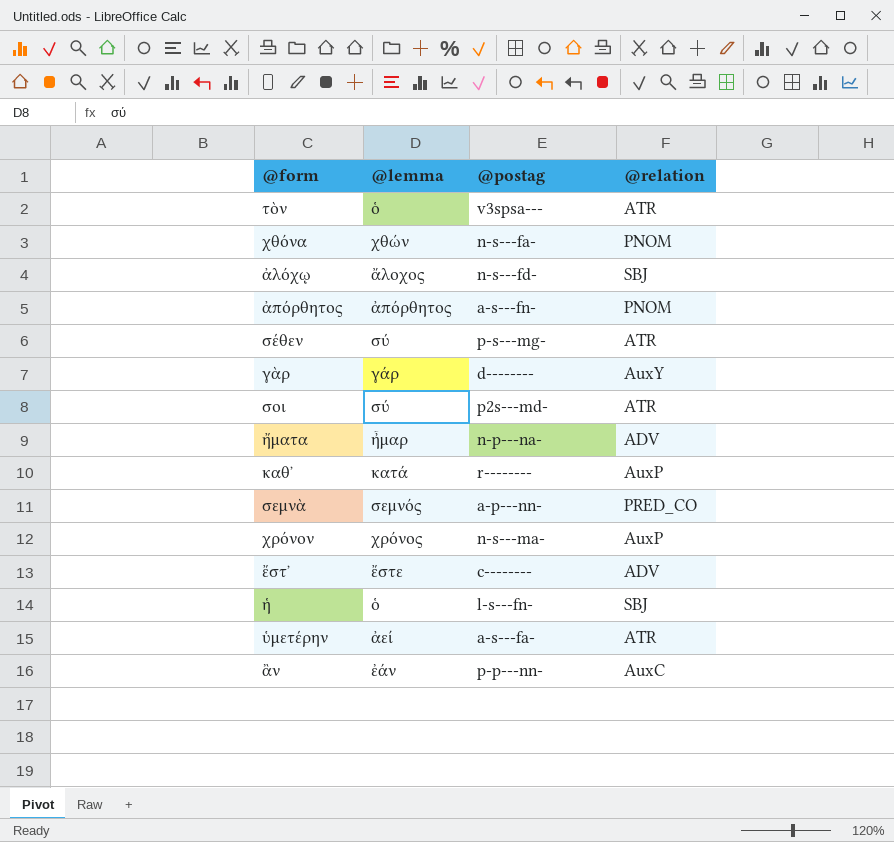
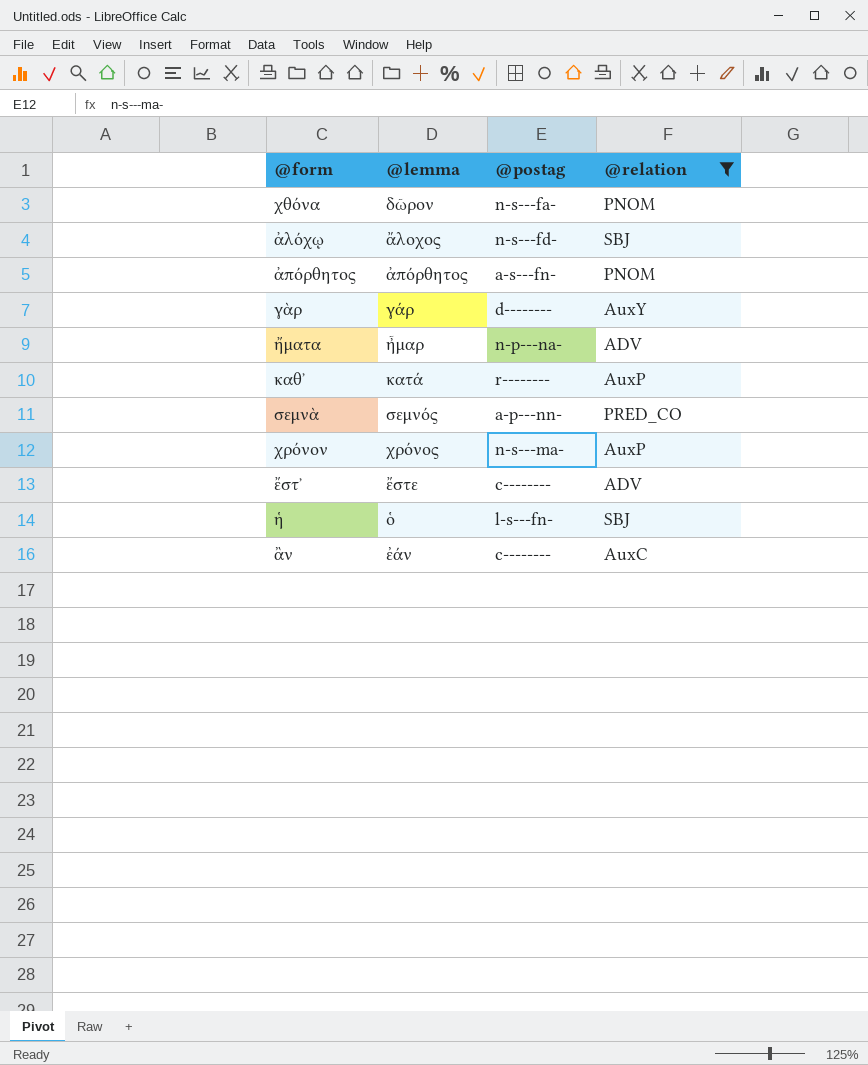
filter: none -> @relation != ATR
χθόνα | @lemma: χθών -> δῶρον
ἂν | @postag: p-p---nn- -> c--------

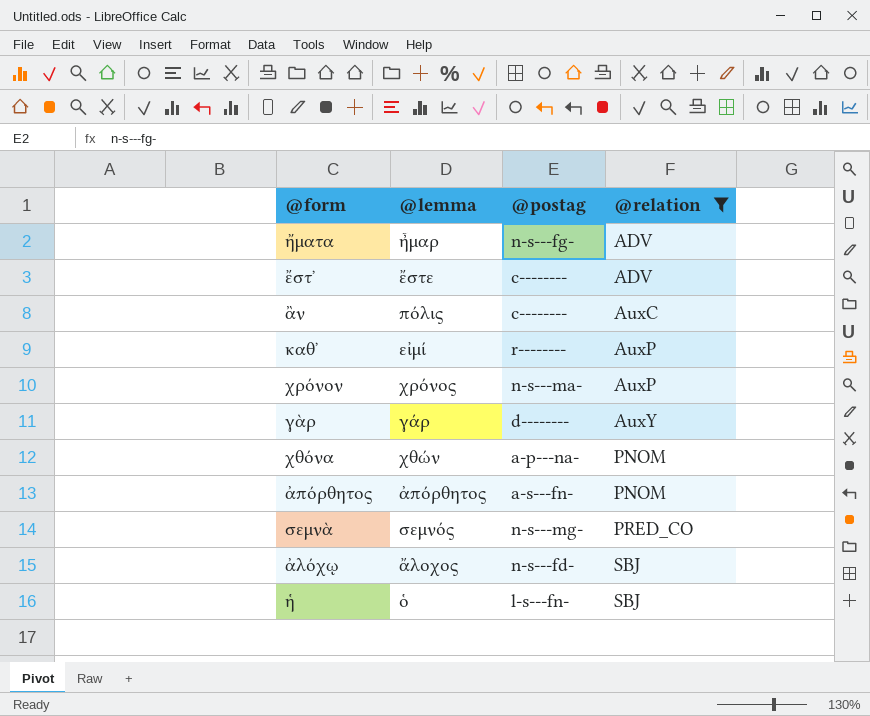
row order: none -> @relation ascending
ἤματα | @postag: n-p---na- -> n-s---fg-
ἂν | @lemma: ἐάν -> πόλις
καθ᾽ | @lemma: κατά -> εἰμί
χθόνα | @lemma: δῶρον -> χθών
χθόνα | @postag: n-s---fa- -> a-p---na-
σεμνὰ | @postag: a-p---nn- -> n-s---mg-

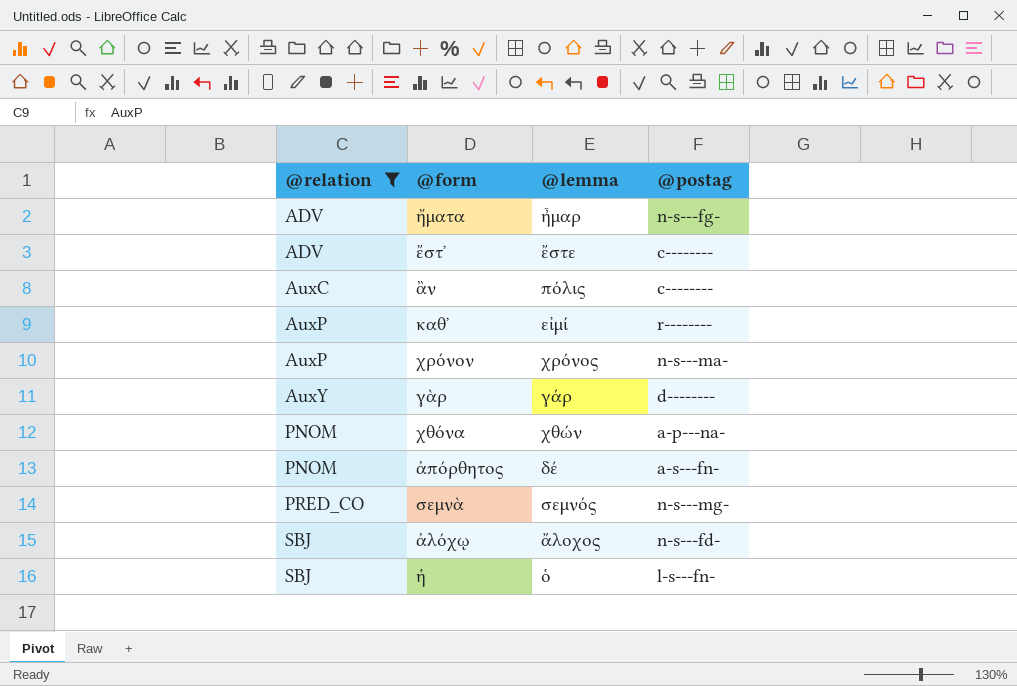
column @relation | position: 4 -> 1
ἀπόρθητος | @lemma: ἀπόρθητος -> δέ

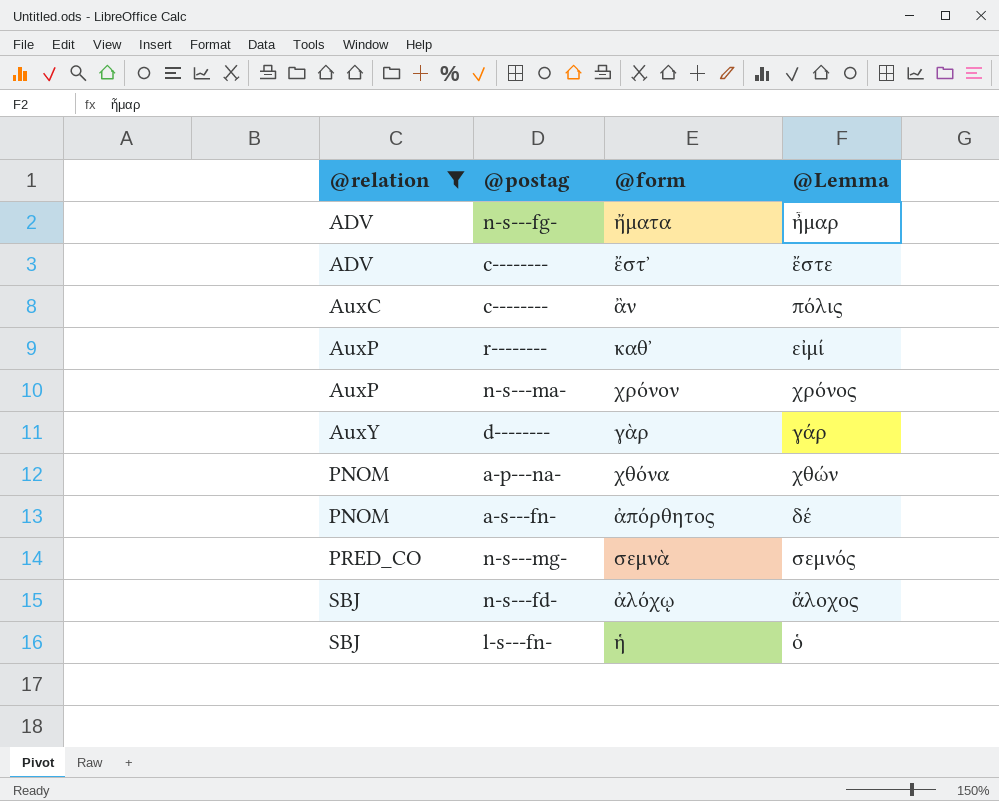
column @postag | position: 4 -> 2
column name: @lemma -> @Lemma

